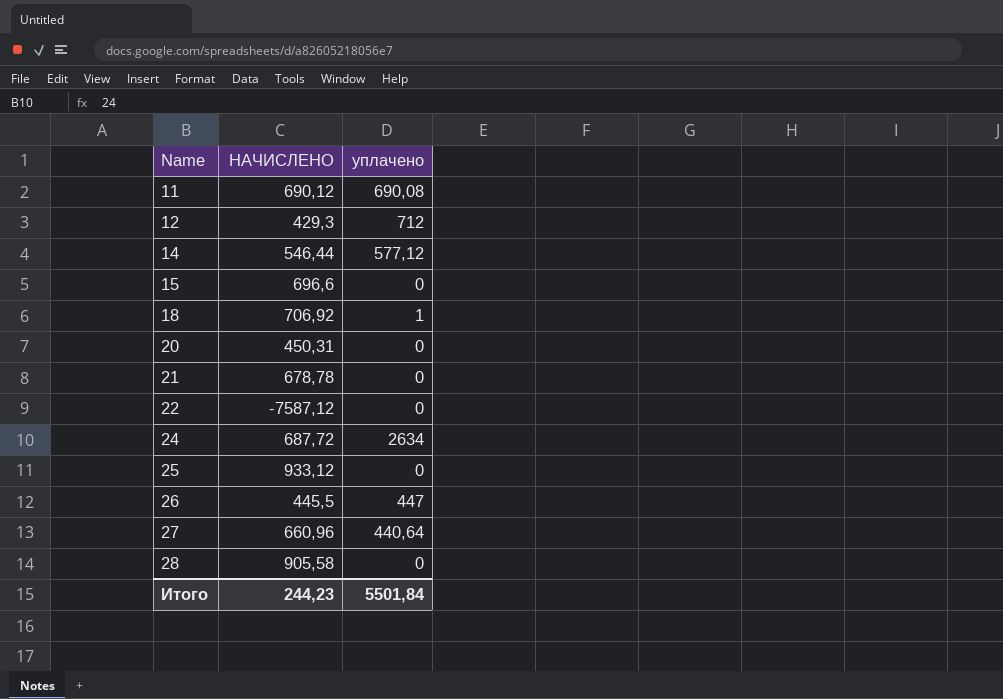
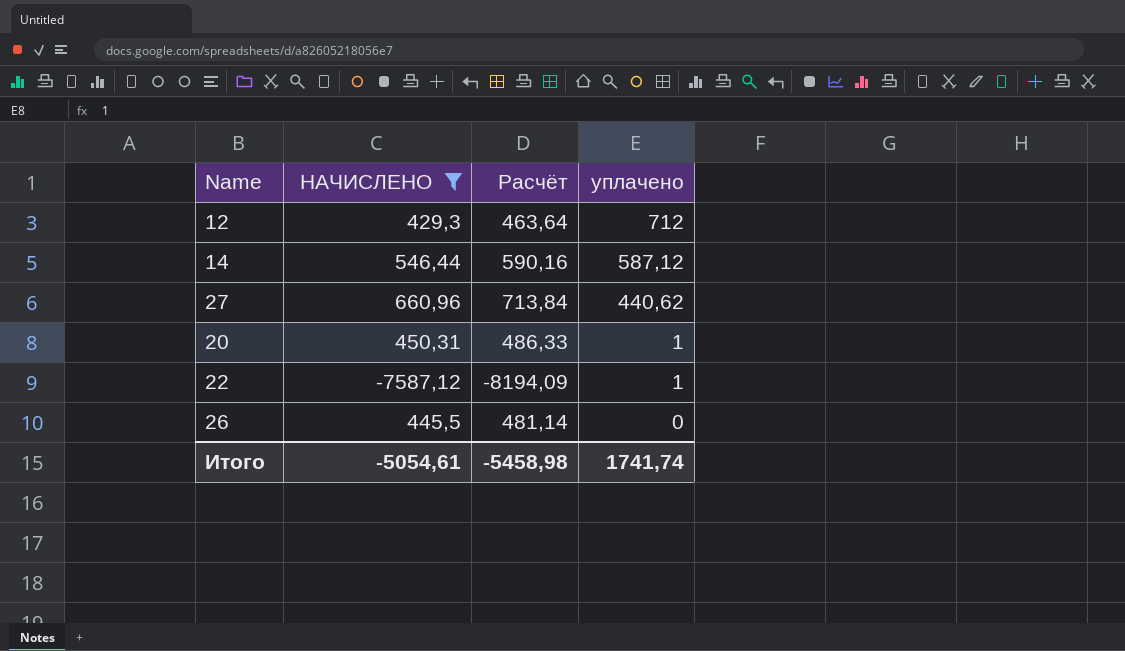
filter: none -> НАЧИСЛЕНО <= 660,96
row order: Name ascending -> уплачено descending
column Расчёт | formula: none -> [НАЧИСЛЕНО] * 1,08
14 | уплачено: 577,12 -> 587,12
27 | уплачено: 440,64 -> 440,62
20 | уплачено: 0 -> 1
22 | уплачено: 0 -> 1
26 | уплачено: 447 -> 0
Итого | НАЧИСЛЕНО: 244,23 -> -5054,61
Итого | уплачено: 5501,84 -> 1741,74

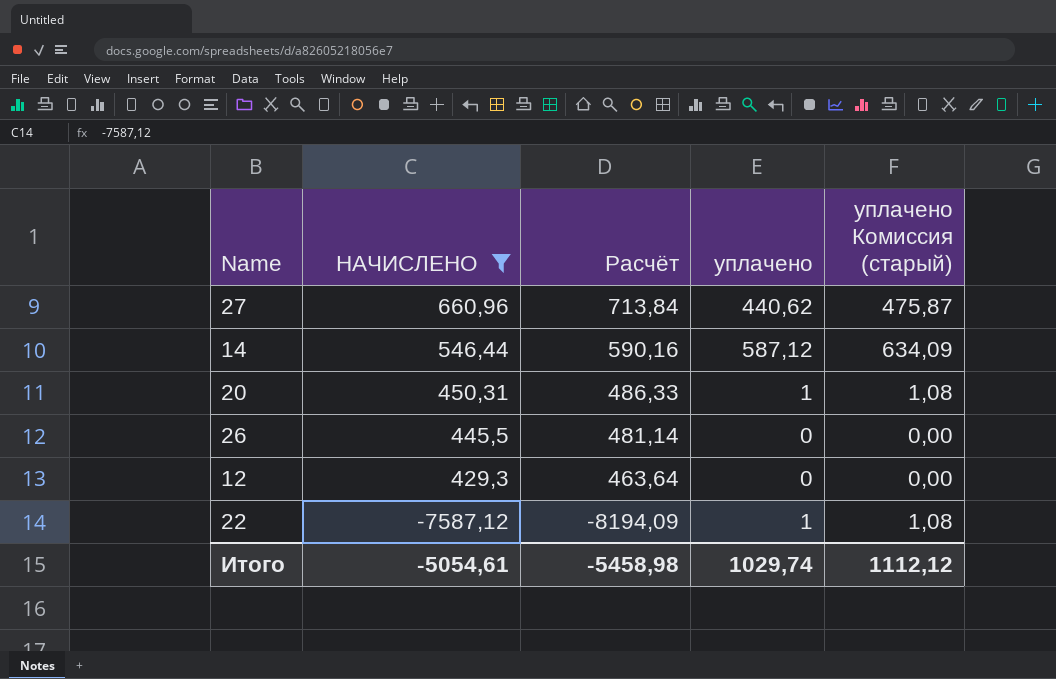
row order: уплачено descending -> НАЧИСЛЕНО descending
column уплачено Комиссия (старый) | formula: none -> [уплачено] * 1,08
12 | уплачено: 712 -> 0
Итого | уплачено: 1741,74 -> 1029,74

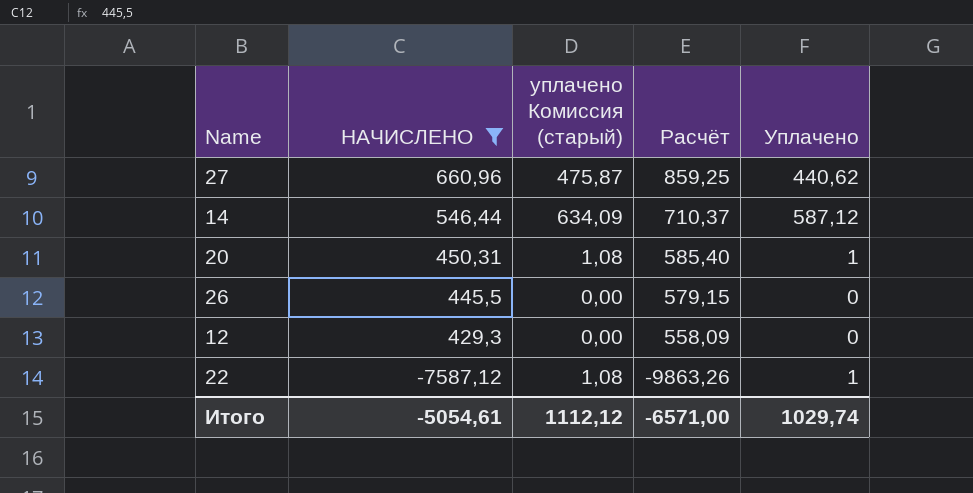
column уплачено Комиссия (старый) | position: 5 -> 3
column Расчёт | formula: [НАЧИСЛЕНО] * 1,08 -> [НАЧИСЛЕНО] * 1,3
column name: уплачено -> Уплачено
Итого | Расчёт: -5458,98 -> -6571,00

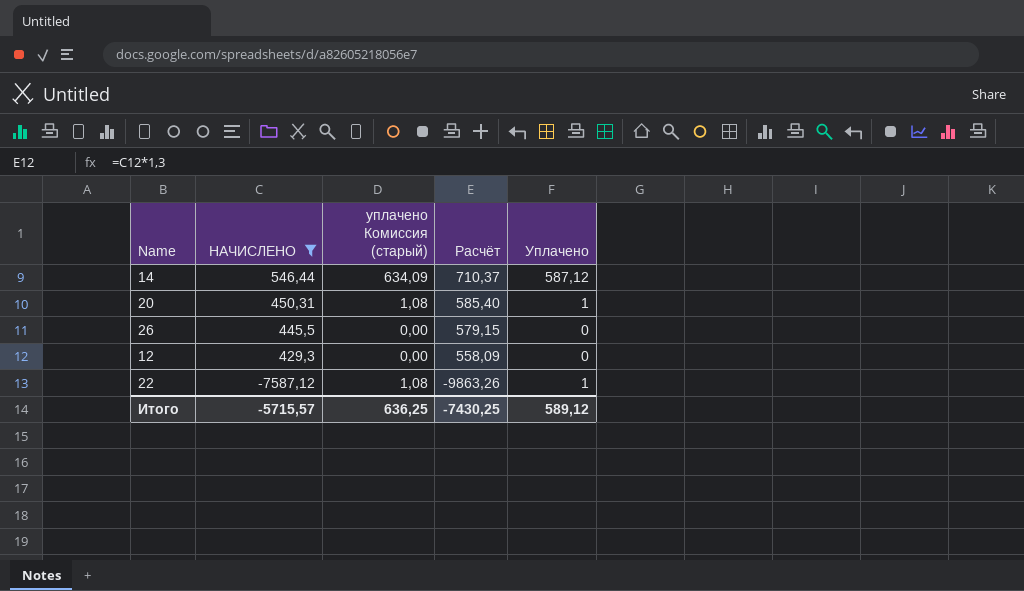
row 27: 660,96 | 475,87 | 859,25 | 440,62 -> none
Итого | НАЧИСЛЕНО: -5054,61 -> -5715,57
Итого | уплачено Комиссия (старый): 1112,12 -> 636,25
Итого | Расчёт: -6571,00 -> -7430,25
Итого | Уплачено: 1029,74 -> 589,12

